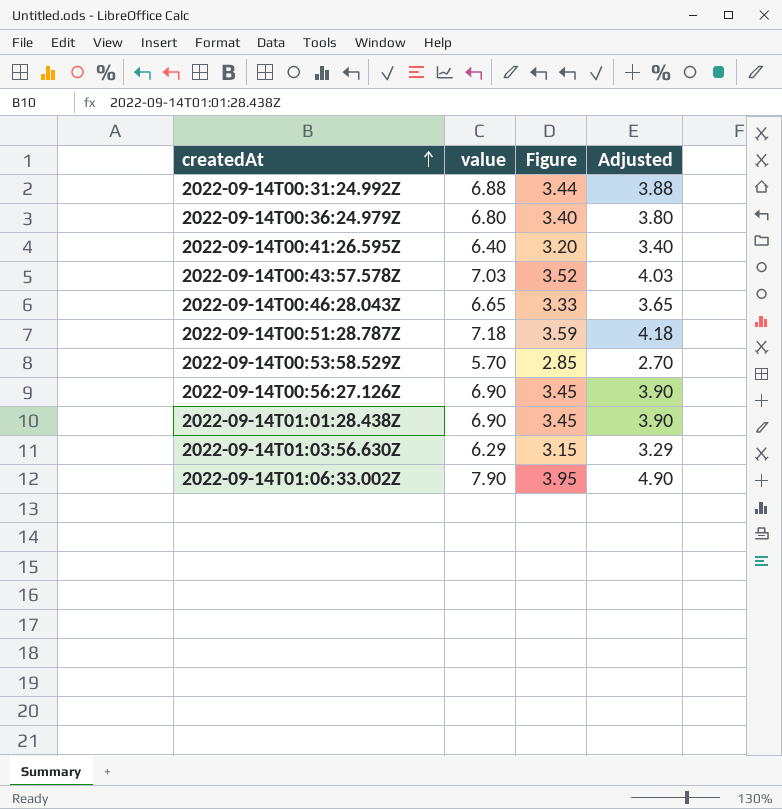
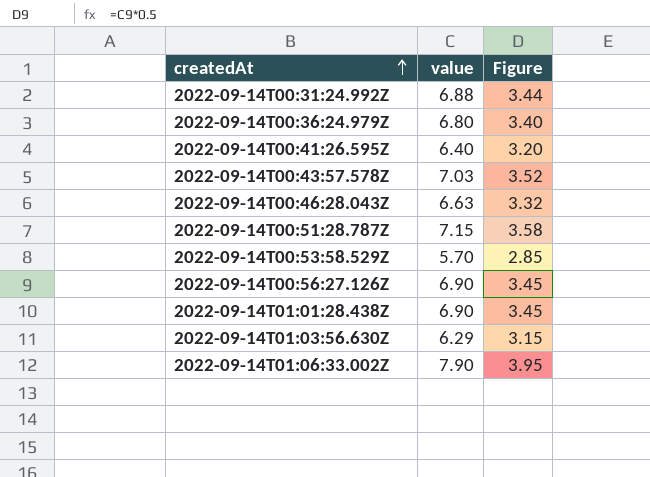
column Adjusted | formula: [value] - 3 -> none
2022-09-14T00:46:28.043Z | value: 6.65 -> 6.63
2022-09-14T00:46:28.043Z | Figure: 3.33 -> 3.32
2022-09-14T00:51:28.787Z | value: 7.18 -> 7.15
2022-09-14T00:51:28.787Z | Figure: 3.59 -> 3.58

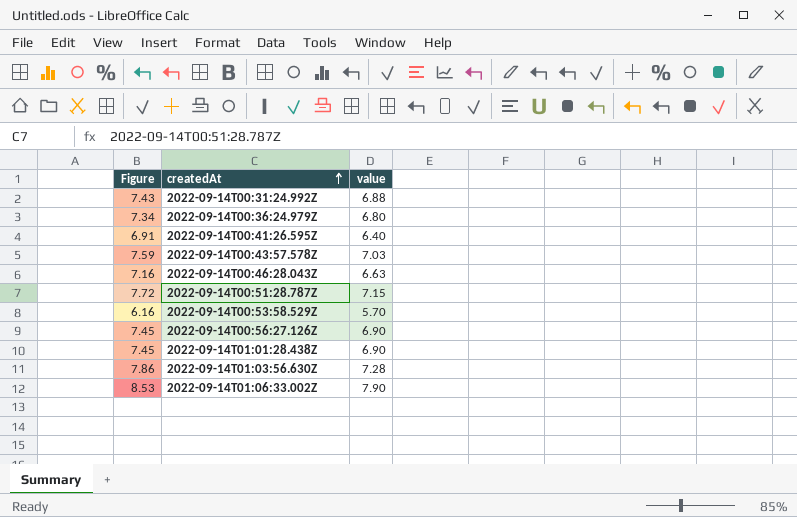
column Figure | formula: [value] * 0.5 -> [value] * 1.08
column Figure | position: 3 -> 1
2022-09-14T01:03:56.630Z | value: 6.29 -> 7.28

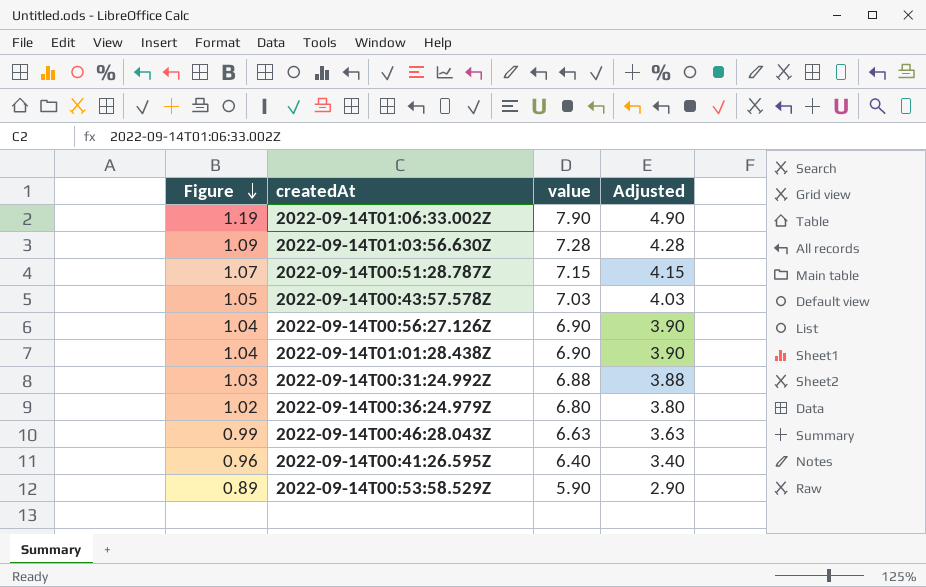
row order: createdAt ascending -> Figure descending
column Figure | formula: [value] * 1.08 -> [value] * 0.15
column Adjusted | formula: none -> [value] - 3
2022-09-14T00:53:58.529Z | value: 5.70 -> 5.90

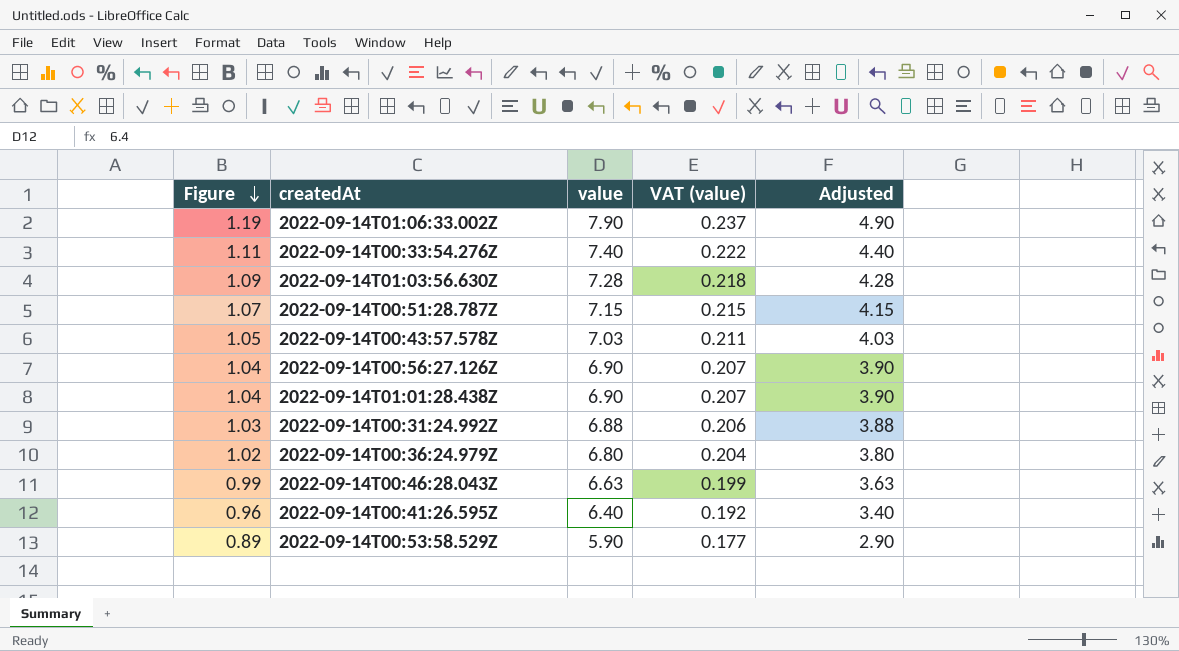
column VAT (value) | formula: none -> [value] * 0.03
row 2022-09-14T00:33:54.276Z: none -> 1.11 | 7.40 | 0.222 | 4.40

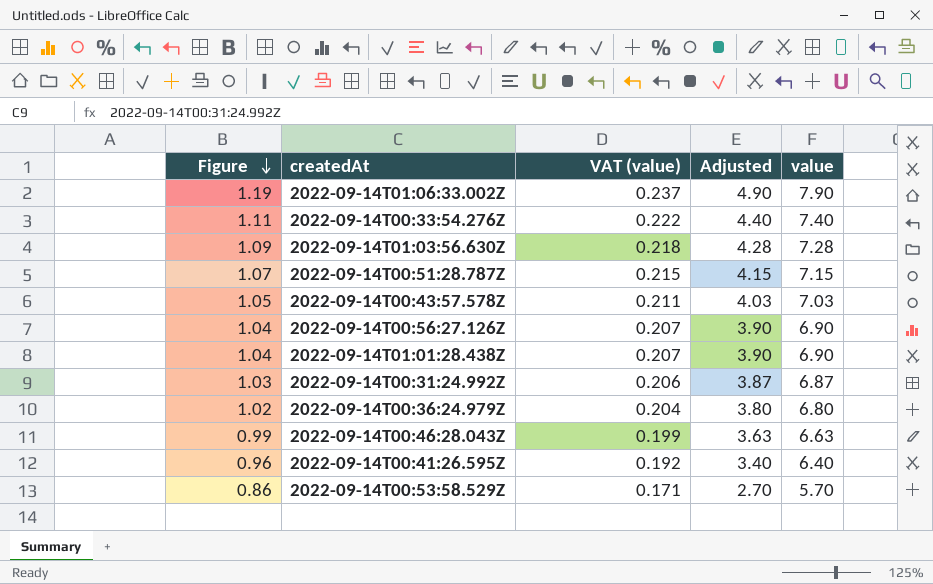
column value | position: 3 -> 5
2022-09-14T00:31:24.992Z | Adjusted: 3.88 -> 3.87
2022-09-14T00:31:24.992Z | value: 6.88 -> 6.87
2022-09-14T00:53:58.529Z | Figure: 0.89 -> 0.86
2022-09-14T00:53:58.529Z | VAT (value): 0.177 -> 0.171
2022-09-14T00:53:58.529Z | Adjusted: 2.90 -> 2.70
2022-09-14T00:53:58.529Z | value: 5.90 -> 5.70

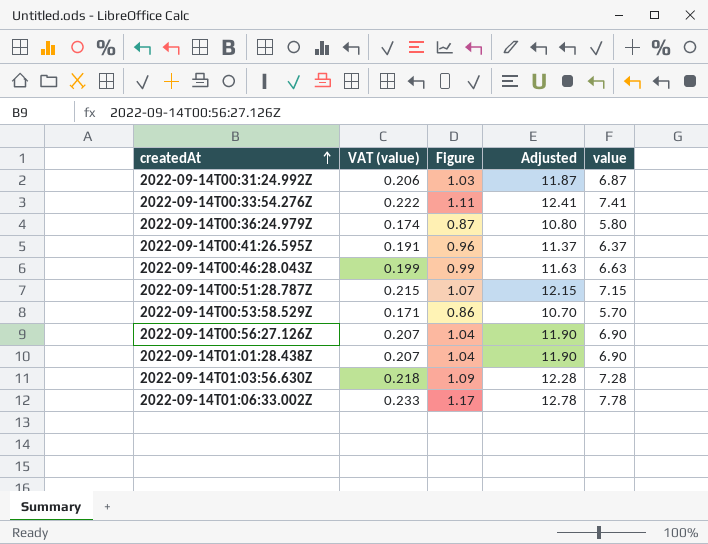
row order: Figure descending -> createdAt ascending
column Figure | position: 1 -> 3
column Adjusted | formula: [value] - 3 -> [value] + 5
row 2022-09-14T00:43:57.578Z: 1.05 | 0.211 | 4.03 | 7.03 -> none
2022-09-14T00:33:54.276Z | value: 7.40 -> 7.41
2022-09-14T00:36:24.979Z | VAT (value): 0.204 -> 0.174
2022-09-14T00:36:24.979Z | Figure: 1.02 -> 0.87
2022-09-14T00:36:24.979Z | value: 6.80 -> 5.80
2022-09-14T00:41:26.595Z | VAT (value): 0.192 -> 0.191
2022-09-14T00:41:26.595Z | value: 6.40 -> 6.37
2022-09-14T01:06:33.002Z | VAT (value): 0.237 -> 0.233
2022-09-14T01:06:33.002Z | Figure: 1.19 -> 1.17
2022-09-14T01:06:33.002Z | value: 7.90 -> 7.78

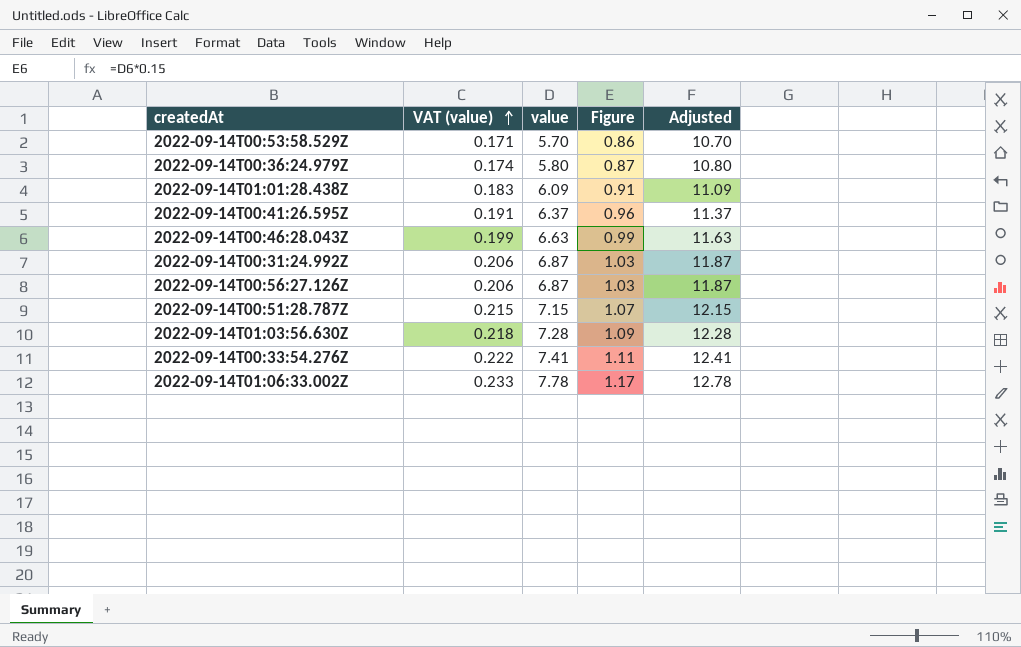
row order: createdAt ascending -> VAT (value) ascending
column value | position: 5 -> 3
2022-09-14T01:01:28.438Z | VAT (value): 0.207 -> 0.183
2022-09-14T01:01:28.438Z | value: 6.90 -> 6.09
2022-09-14T01:01:28.438Z | Figure: 1.04 -> 0.91
2022-09-14T01:01:28.438Z | Adjusted: 11.90 -> 11.09
2022-09-14T00:56:27.126Z | VAT (value): 0.207 -> 0.206
2022-09-14T00:56:27.126Z | value: 6.90 -> 6.87
2022-09-14T00:56:27.126Z | Figure: 1.04 -> 1.03
2022-09-14T00:56:27.126Z | Adjusted: 11.90 -> 11.87

